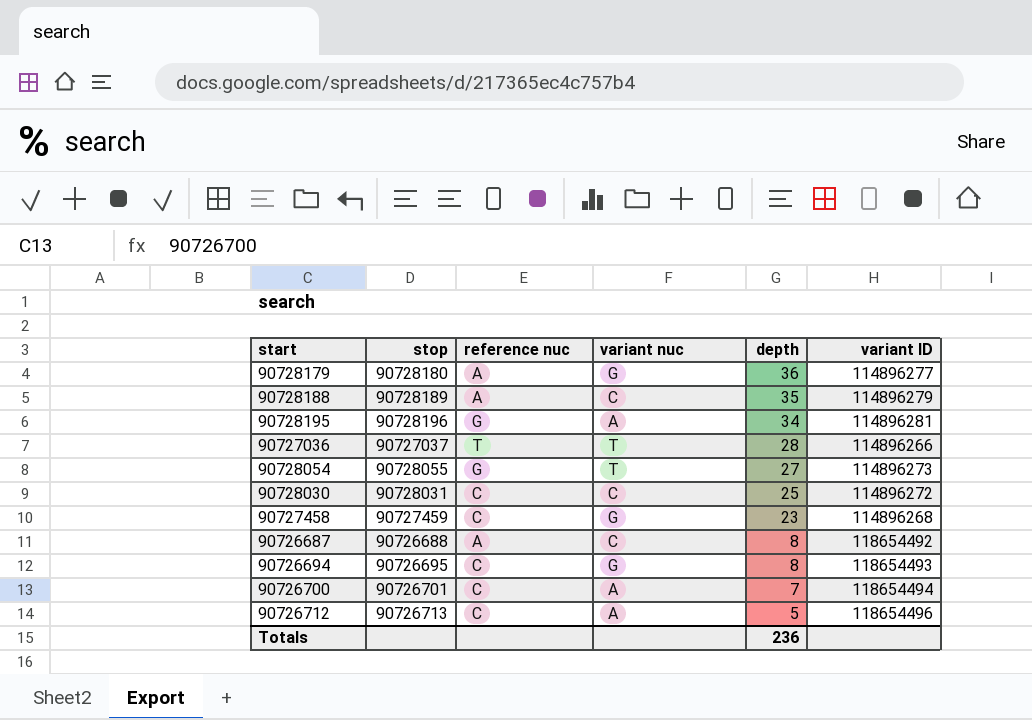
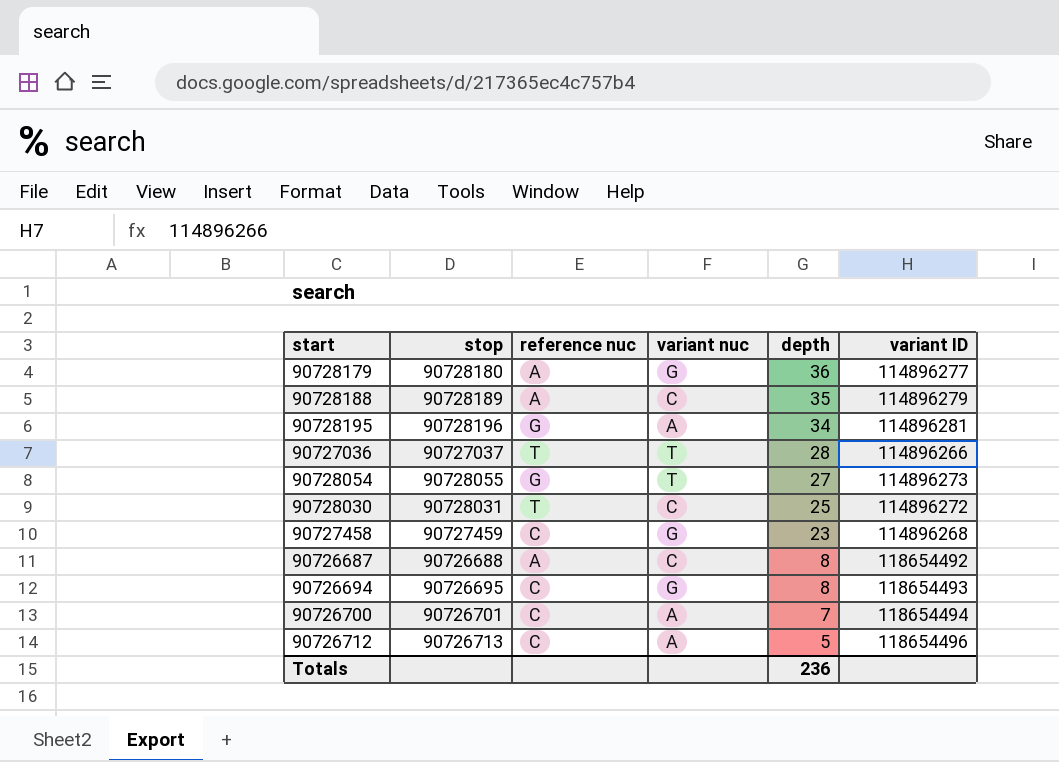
90728030 | reference nuc: C -> T

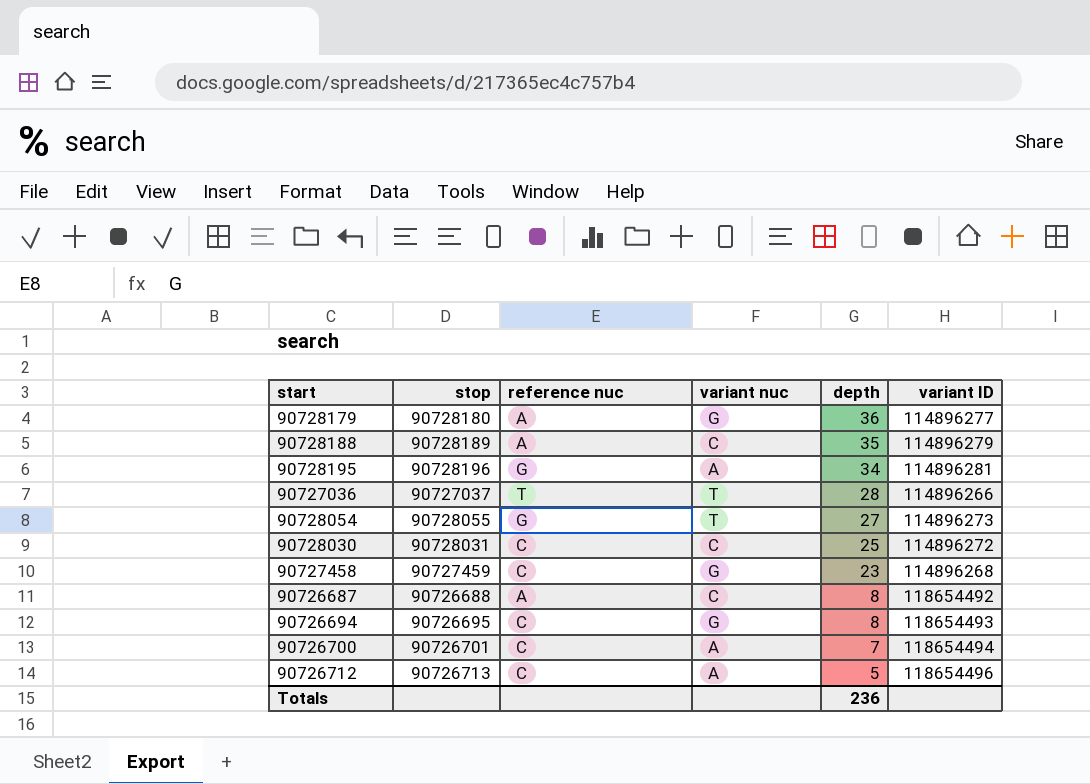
90728030 | reference nuc: T -> C

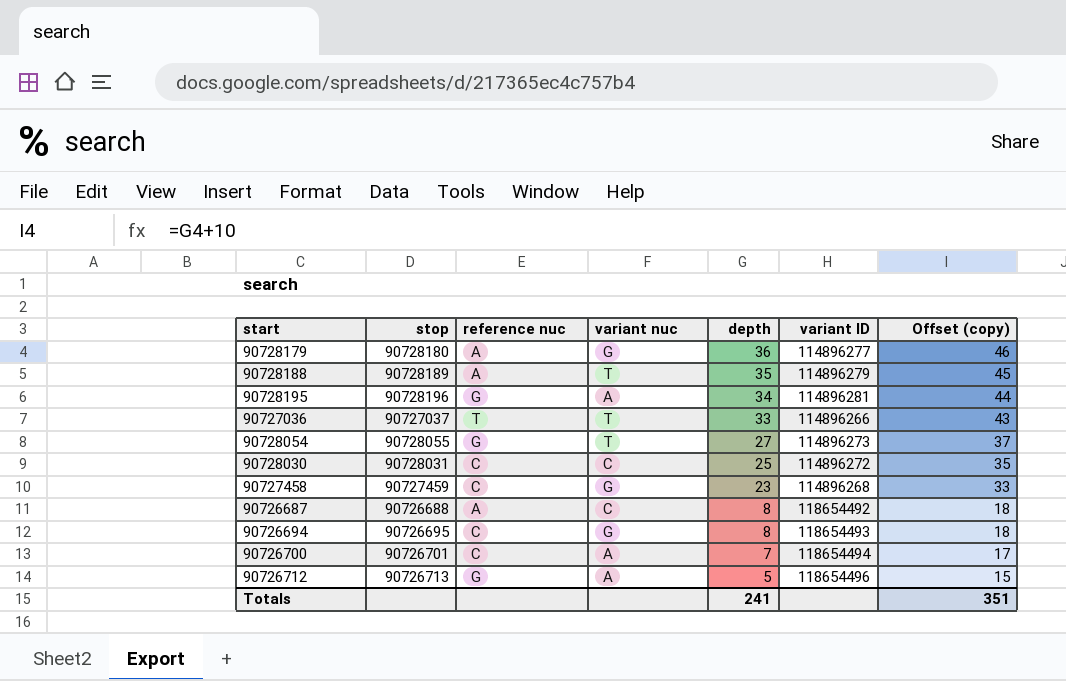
column Offset (copy) | formula: none -> [depth] + 10
90728188 | variant nuc: C -> T
90727036 | depth: 28 -> 33
90726712 | reference nuc: C -> G
Totals | depth: 236 -> 241

